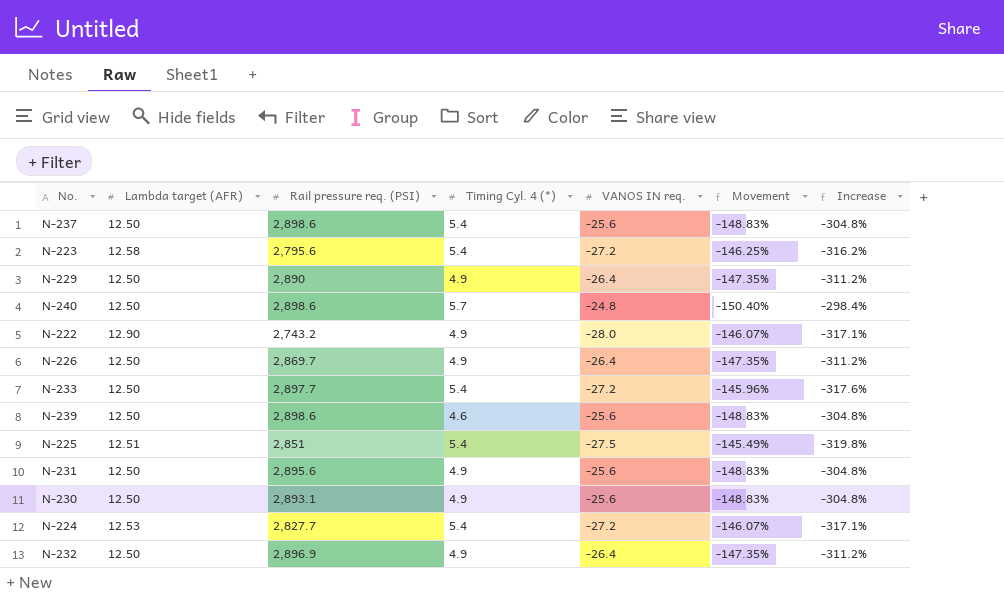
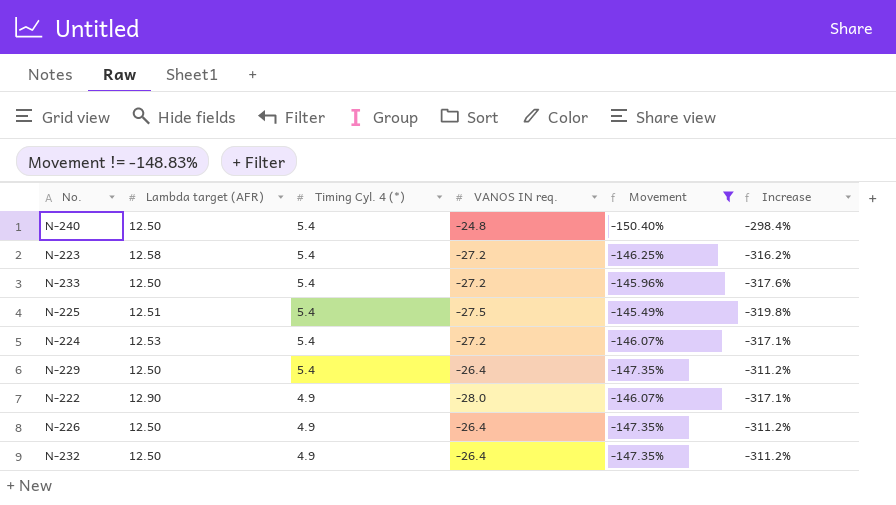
filter: none -> Movement != -148.83%
row order: none -> Timing Cyl. 4 (*) descending
column Rail pressure req. (PSI) | position: 3 -> none
N-240 | Timing Cyl. 4 (*): 5.7 -> 5.4
N-229 | Timing Cyl. 4 (*): 4.9 -> 5.4

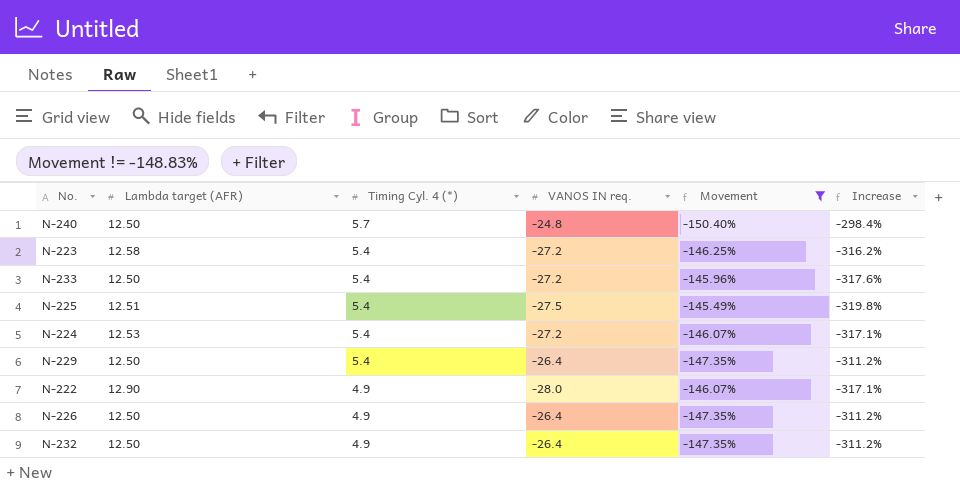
N-240 | Timing Cyl. 4 (*): 5.4 -> 5.7

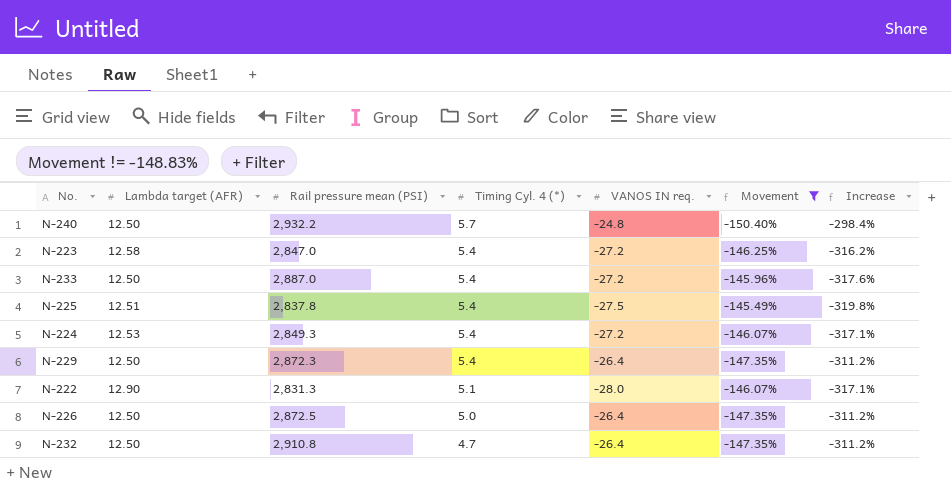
column Rail pressure mean (PSI) | position: none -> 3
N-222 | Timing Cyl. 4 (*): 4.9 -> 5.1
N-226 | Timing Cyl. 4 (*): 4.9 -> 5.0
N-232 | Timing Cyl. 4 (*): 4.9 -> 4.7

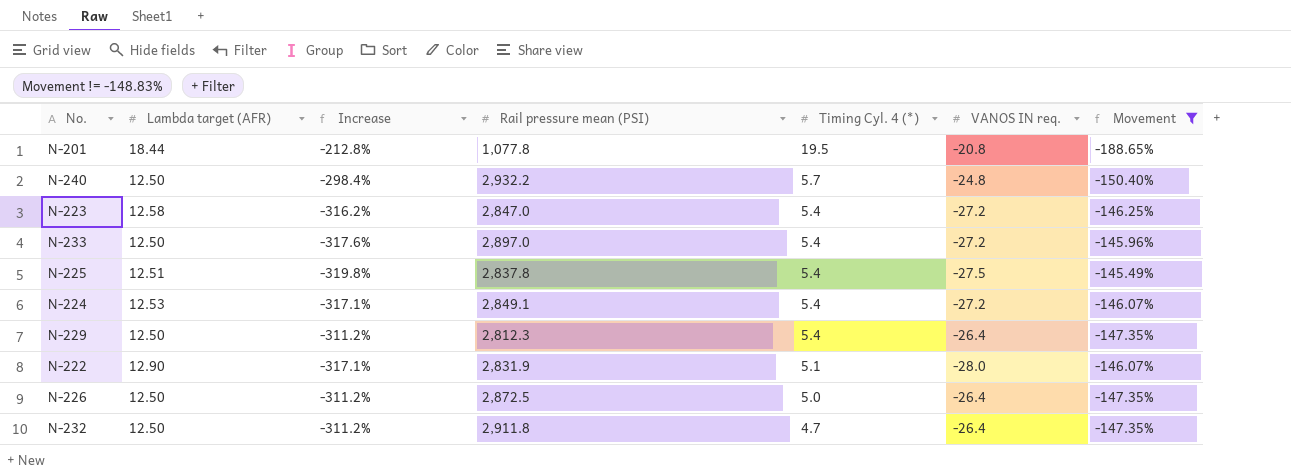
column Increase | position: 7 -> 3
row N-201: none -> 18.44 | -212.8% | 1,077.8 | 19.5 | -20.8 | -188.65%
N-233 | Rail pressure mean (PSI): 2,887.0 -> 2,897.0
N-224 | Rail pressure mean (PSI): 2,849.3 -> 2,849.1
N-229 | Rail pressure mean (PSI): 2,872.3 -> 2,812.3
N-222 | Rail pressure mean (PSI): 2,831.3 -> 2,831.9
N-232 | Rail pressure mean (PSI): 2,910.8 -> 2,911.8

